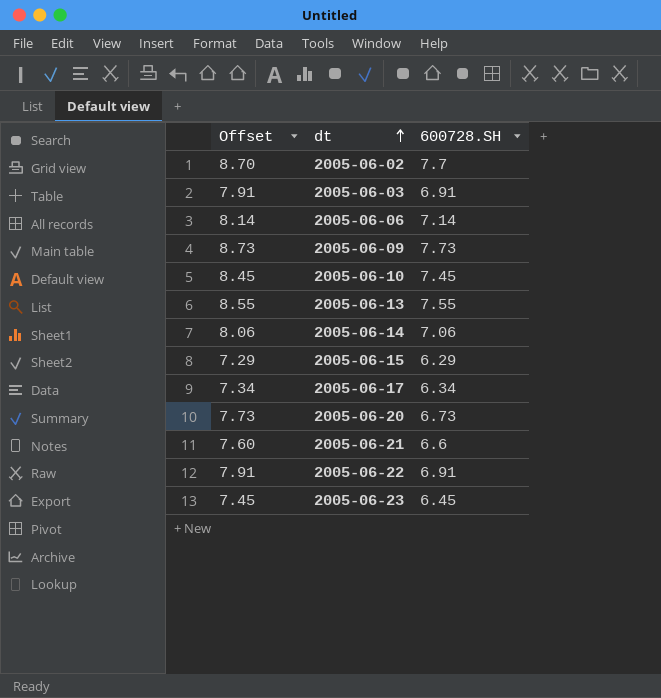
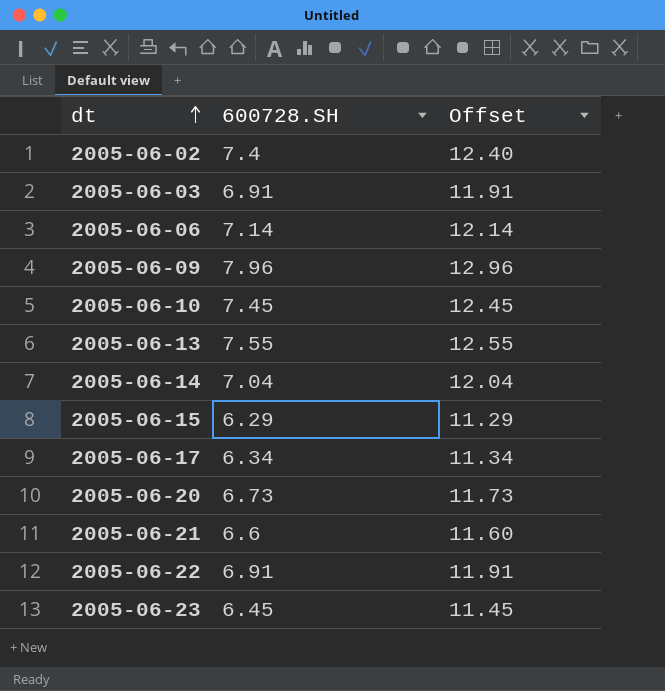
column Offset | formula: [600728.SH] + 1 -> [600728.SH] + 5
column Offset | position: 1 -> 3
2005-06-02 | 600728.SH: 7.7 -> 7.4
2005-06-09 | 600728.SH: 7.73 -> 7.96
2005-06-14 | 600728.SH: 7.06 -> 7.04

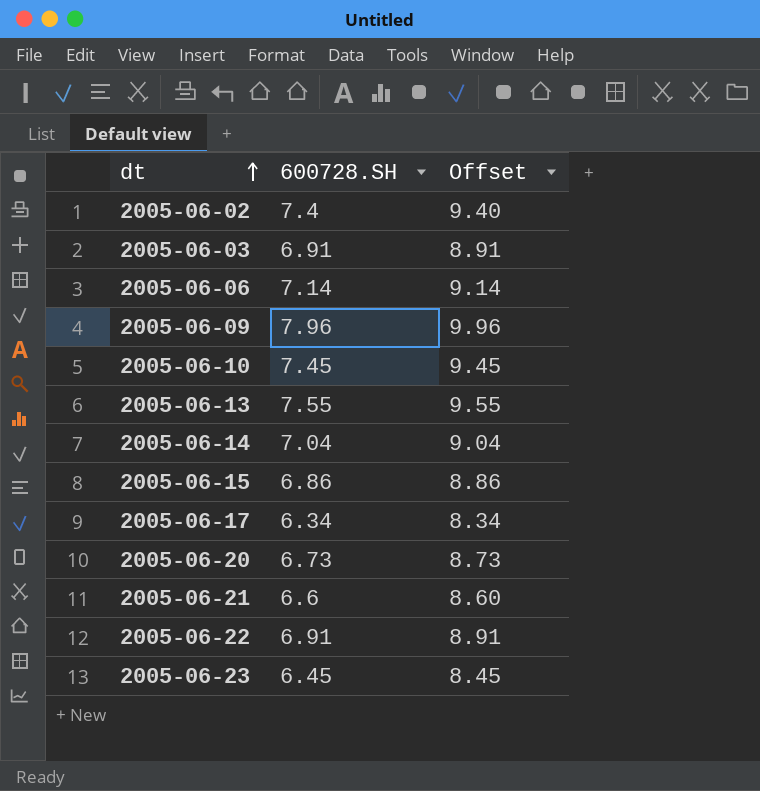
column Offset | formula: [600728.SH] + 5 -> [600728.SH] + 2
2005-06-15 | 600728.SH: 6.29 -> 6.86

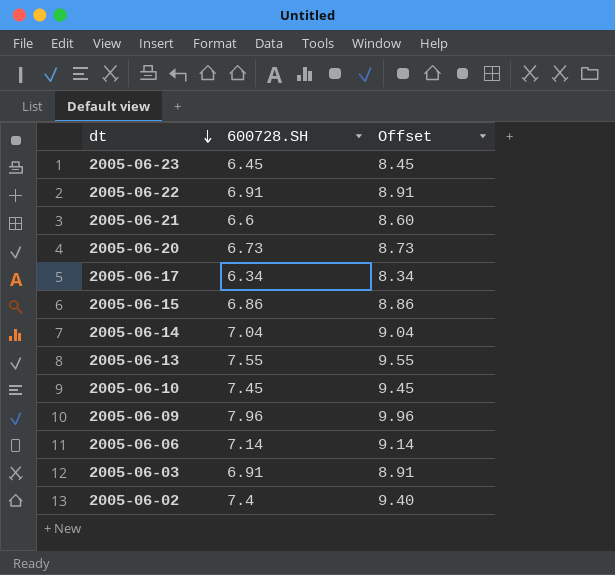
row order: dt ascending -> dt descending

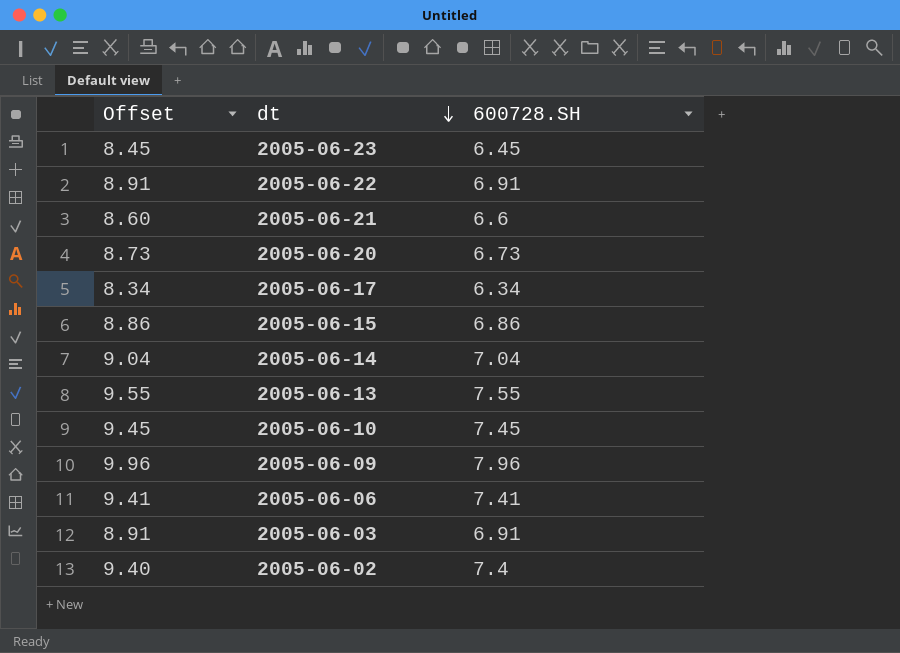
column Offset | position: 3 -> 1
2005-06-06 | Offset: 9.14 -> 9.41
2005-06-06 | 600728.SH: 7.14 -> 7.41

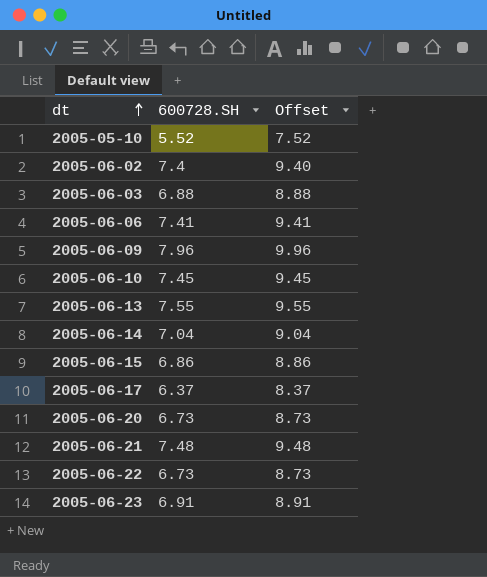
row order: dt descending -> dt ascending
column Offset | position: 1 -> 3
row 2005-05-10: none -> 5.52 | 7.52
2005-06-03 | 600728.SH: 6.91 -> 6.88
2005-06-03 | Offset: 8.91 -> 8.88
2005-06-17 | 600728.SH: 6.34 -> 6.37
2005-06-17 | Offset: 8.34 -> 8.37
2005-06-21 | 600728.SH: 6.6 -> 7.48
2005-06-21 | Offset: 8.60 -> 9.48
2005-06-22 | 600728.SH: 6.91 -> 6.73
2005-06-22 | Offset: 8.91 -> 8.73
2005-06-23 | 600728.SH: 6.45 -> 6.91
2005-06-23 | Offset: 8.45 -> 8.91

